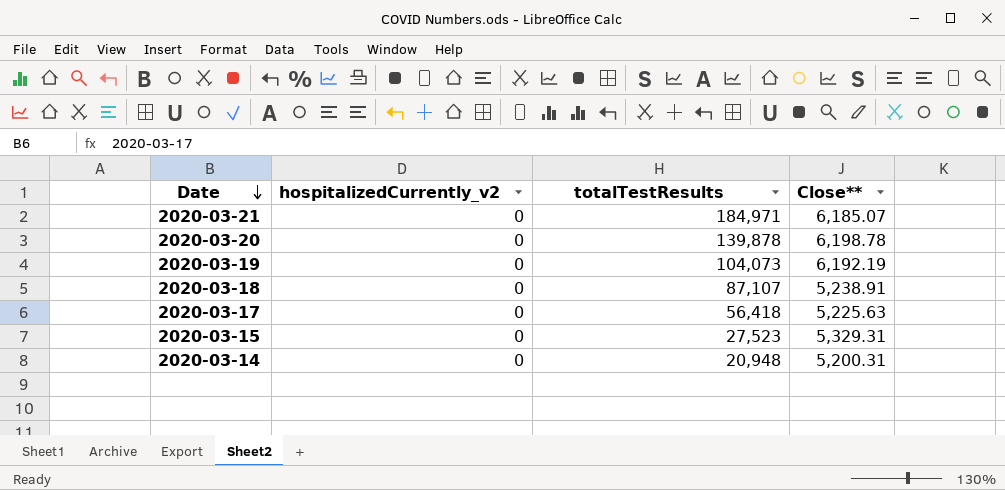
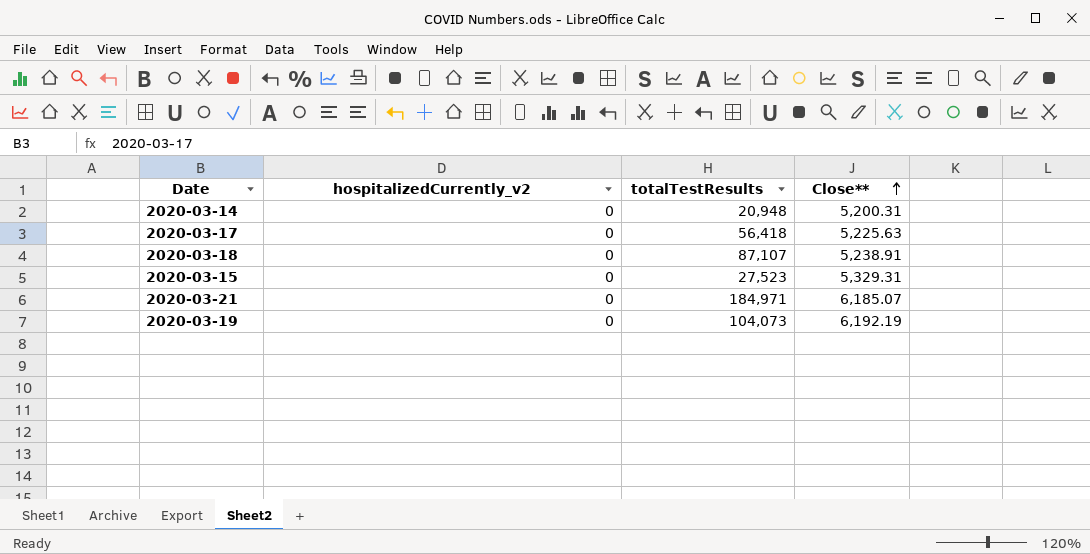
row order: Date descending -> Close** ascending
row 2020-03-20: 0 | 139,878 | 6,198.78 -> none

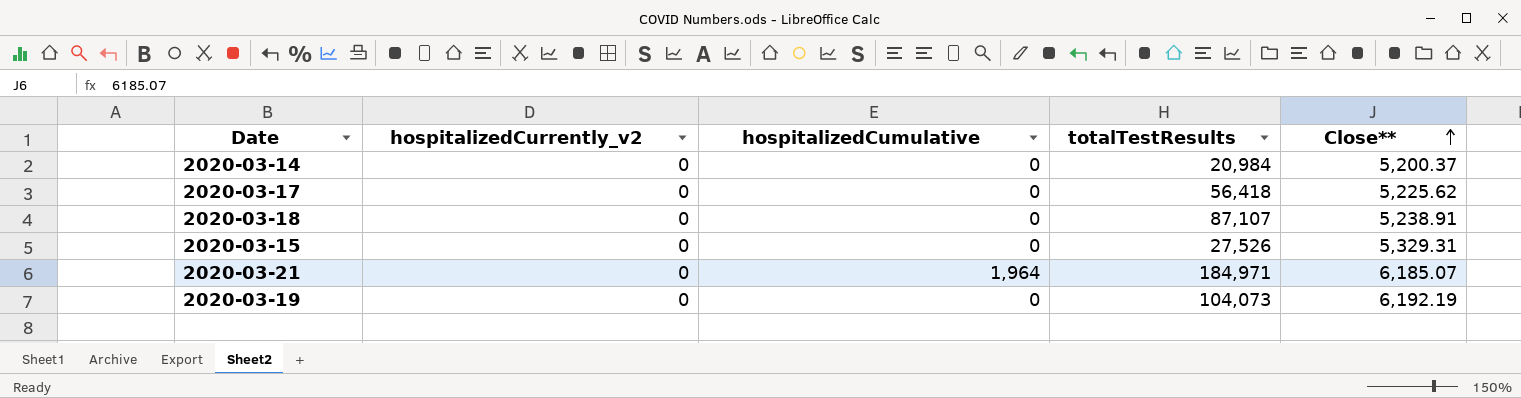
column hospitalizedCumulative | position: none -> 3
2020-03-14 | totalTestResults: 20,948 -> 20,984
2020-03-14 | Close**: 5,200.31 -> 5,200.37
2020-03-17 | Close**: 5,225.63 -> 5,225.62
2020-03-15 | totalTestResults: 27,523 -> 27,526

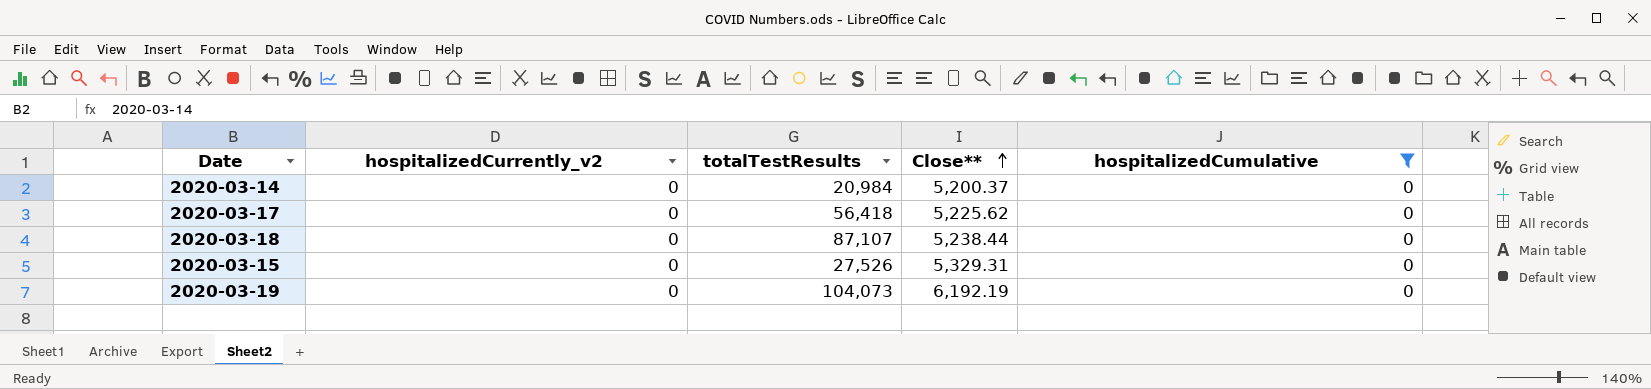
filter: none -> hospitalizedCumulative = 0
column hospitalizedCumulative | position: 3 -> 5
2020-03-18 | Close**: 5,238.91 -> 5,238.44

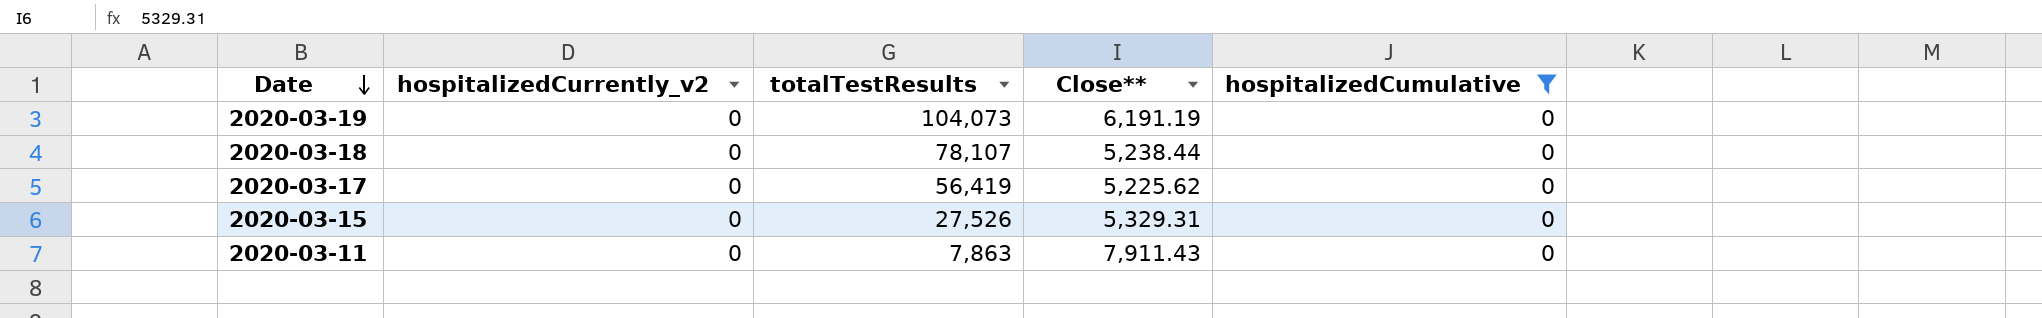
row order: Close** ascending -> Date descending
row 2020-03-14: 0 | 20,984 | 5,200.37 | 0 -> none
2020-03-19 | Close**: 6,192.19 -> 6,191.19
2020-03-18 | totalTestResults: 87,107 -> 78,107
2020-03-17 | totalTestResults: 56,418 -> 56,419
row 2020-03-11: none -> 0 | 7,863 | 7,911.43 | 0

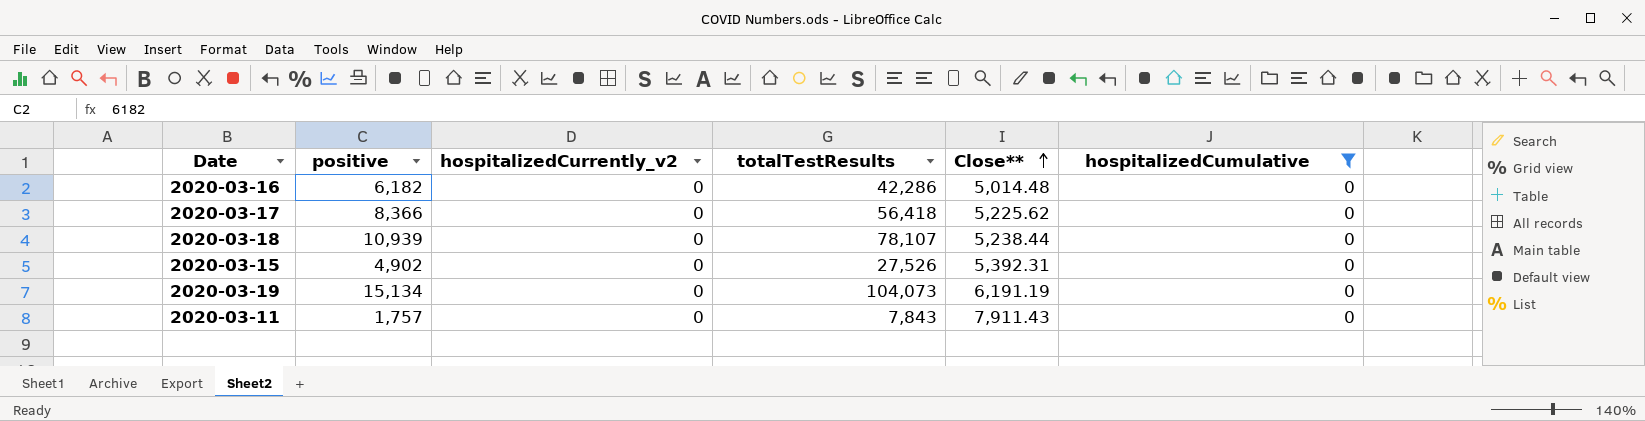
row order: Date descending -> Close** ascending
column positive | position: none -> 2
row 2020-03-16: none -> 6,182 | 0 | 42,286 | 5,014.48 | 0
2020-03-17 | totalTestResults: 56,419 -> 56,418
2020-03-15 | Close**: 5,329.31 -> 5,392.31
2020-03-11 | totalTestResults: 7,863 -> 7,843

